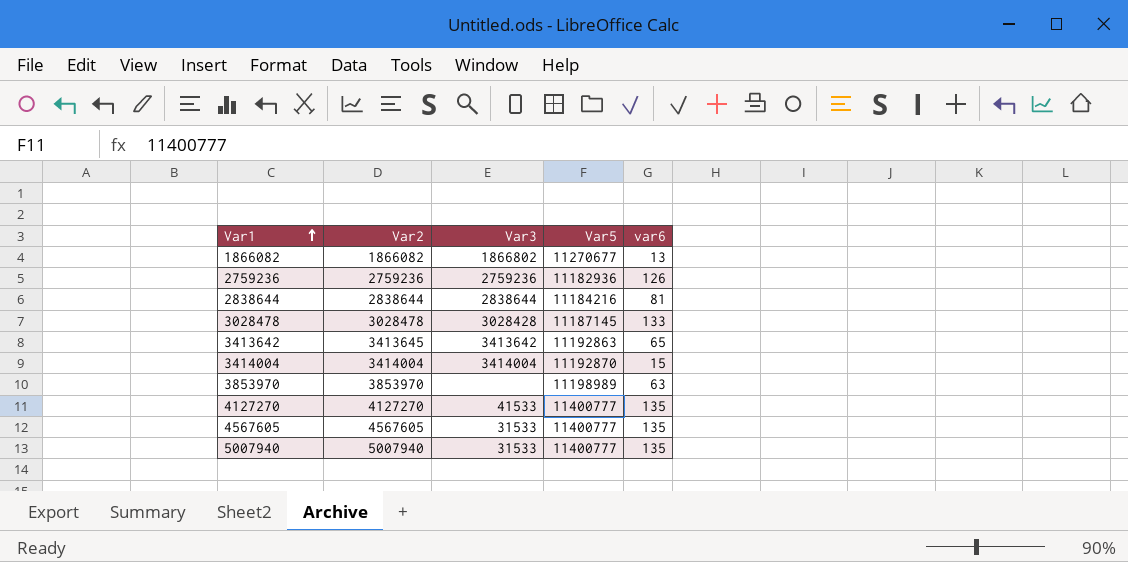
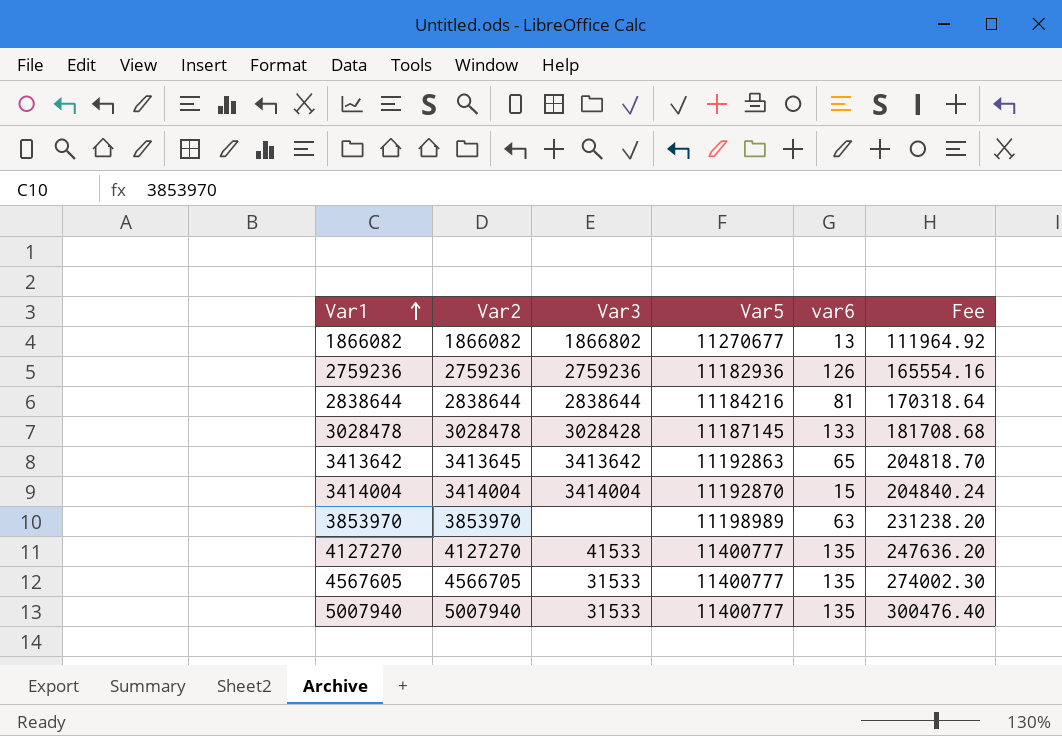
column Fee | formula: none -> [Var2] * 0.06
4567605 | Var2: 4567605 -> 4566705

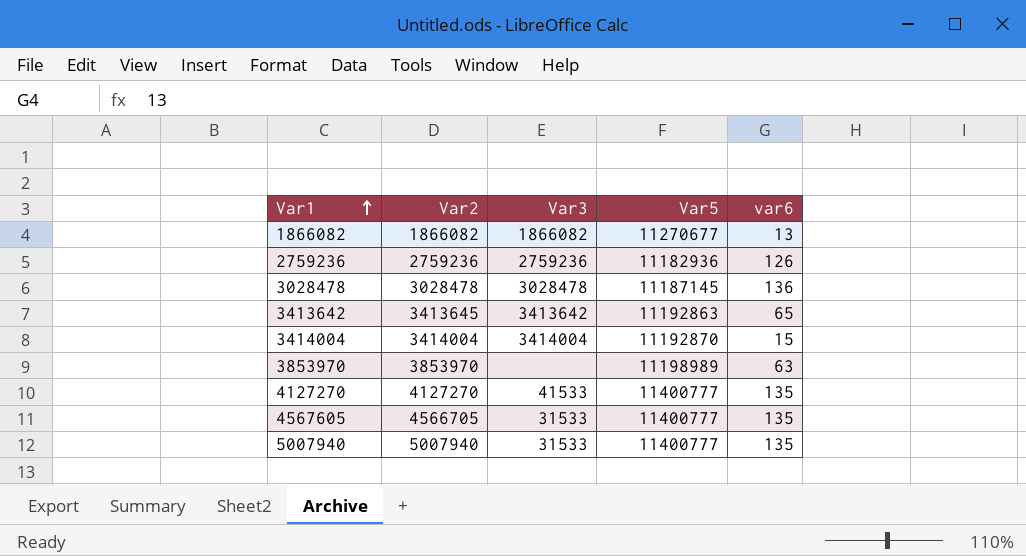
column Fee | formula: [Var2] * 0.06 -> none
row 2838644: 2838644 | 2838644 | 11184216 | 81 | 170318.64 -> none
1866082 | Var3: 1866802 -> 1866082
3028478 | Var3: 3028428 -> 3028478
3028478 | var6: 133 -> 136

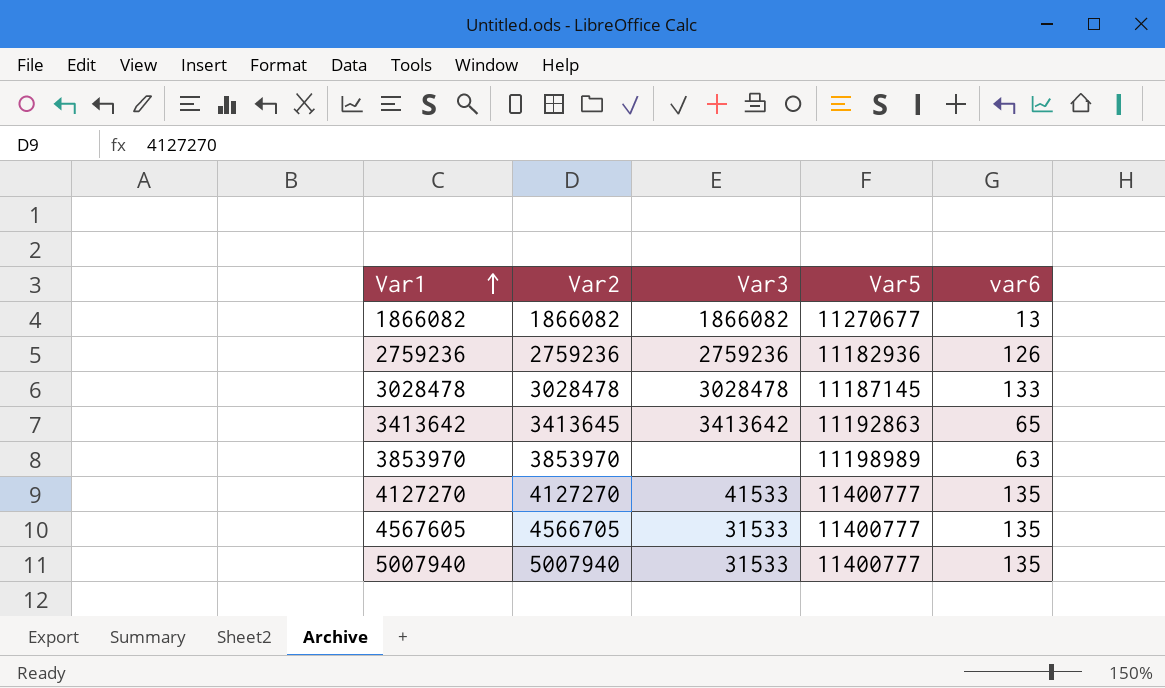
row 3414004: 3414004 | 3414004 | 11192870 | 15 -> none
3028478 | var6: 136 -> 133

